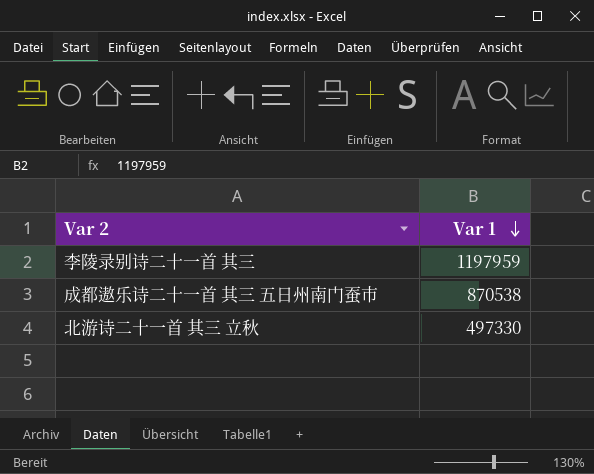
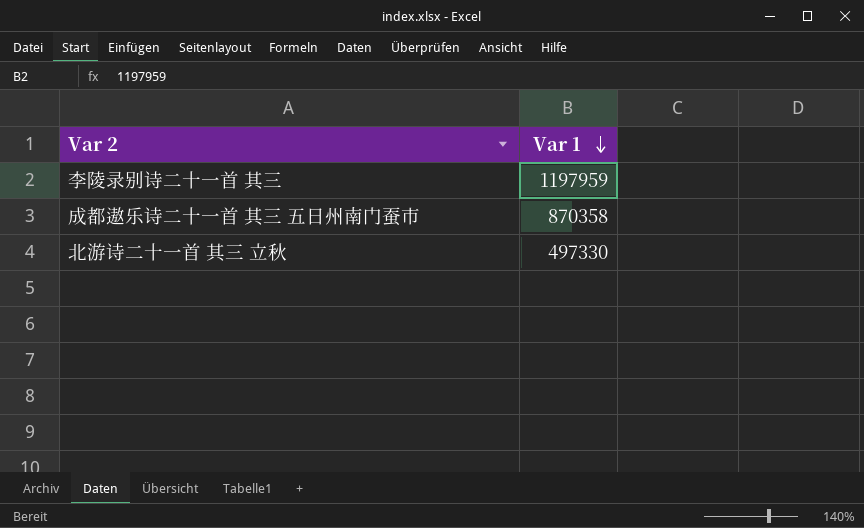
成都遨乐诗二十一首 其三 五日州南门蚕市 | Var 1: 870538 -> 870358

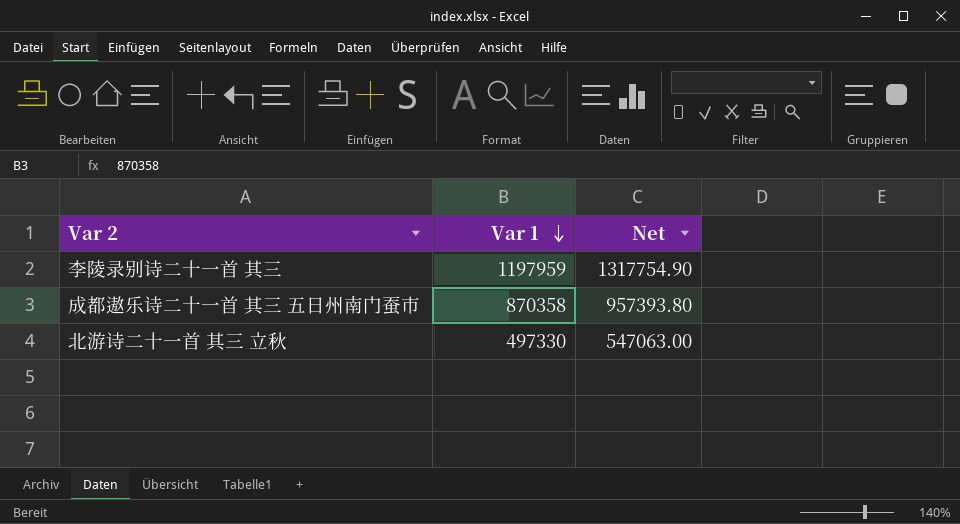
column Net | formula: none -> [Var 1] * 1.1

